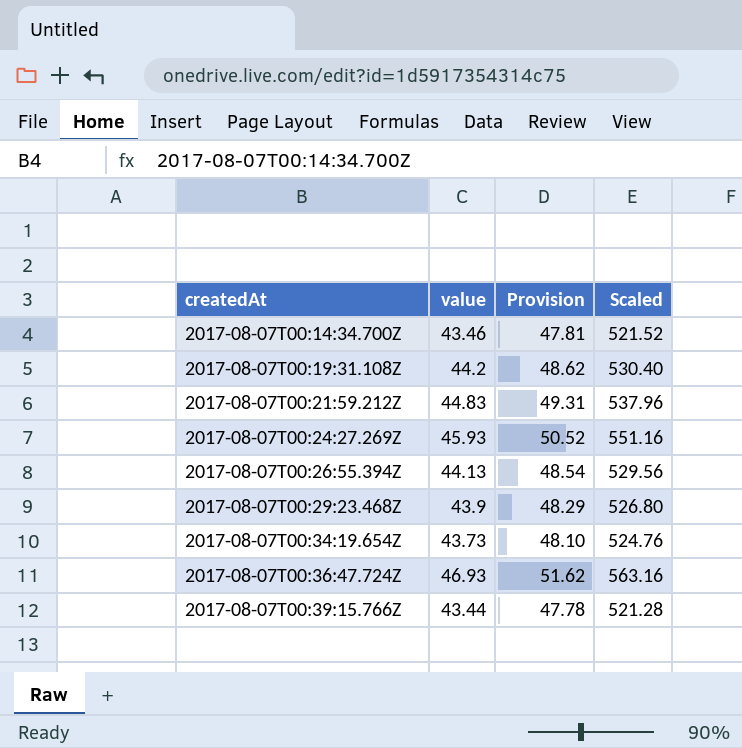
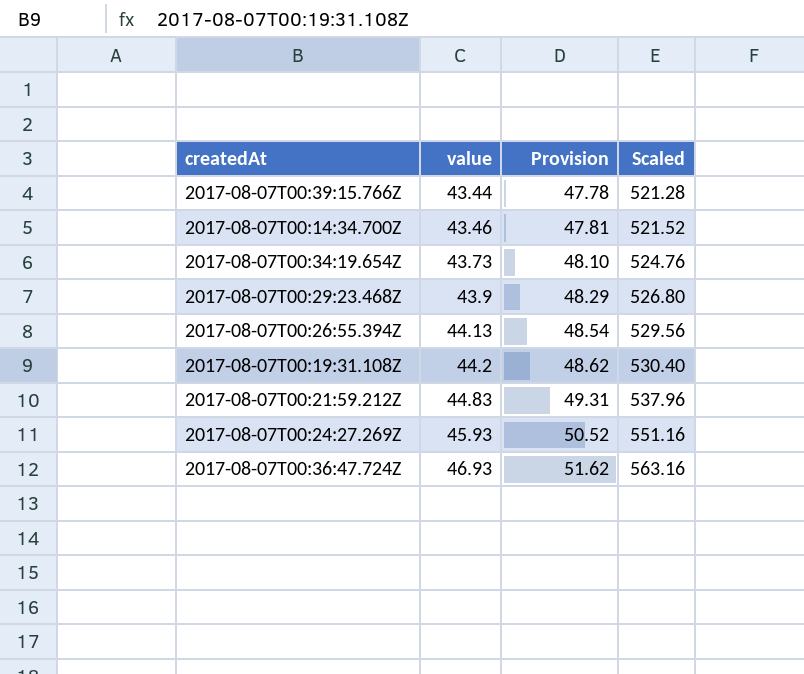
row order: createdAt ascending -> value ascending

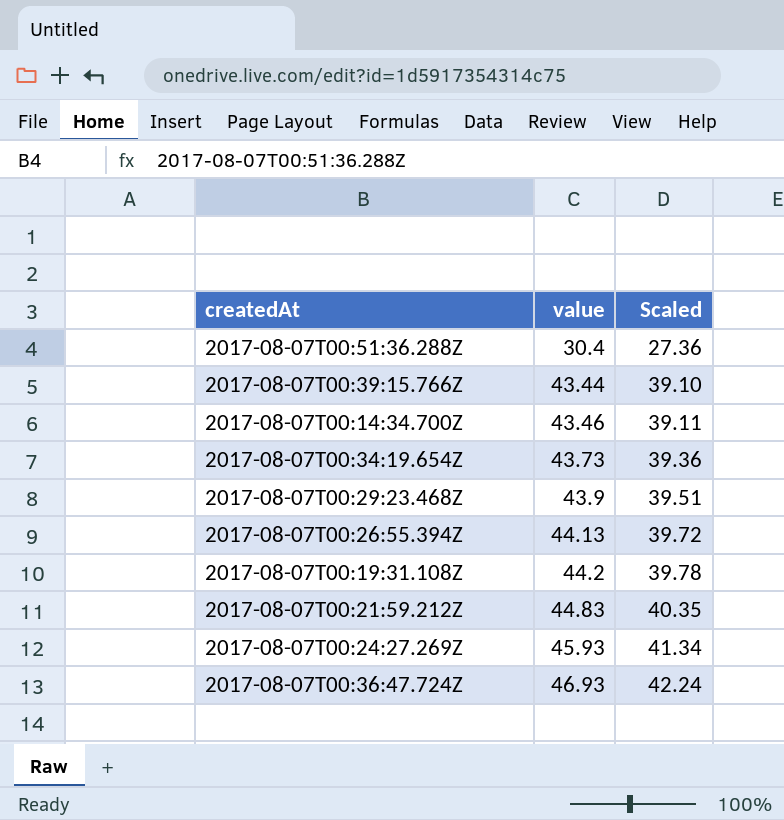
column Provision | formula: [value] * 1.1 -> none
column Scaled | formula: [value] * 12 -> [value] * 0.9
row 2017-08-07T00:51:36.288Z: none -> 30.4 | 27.36

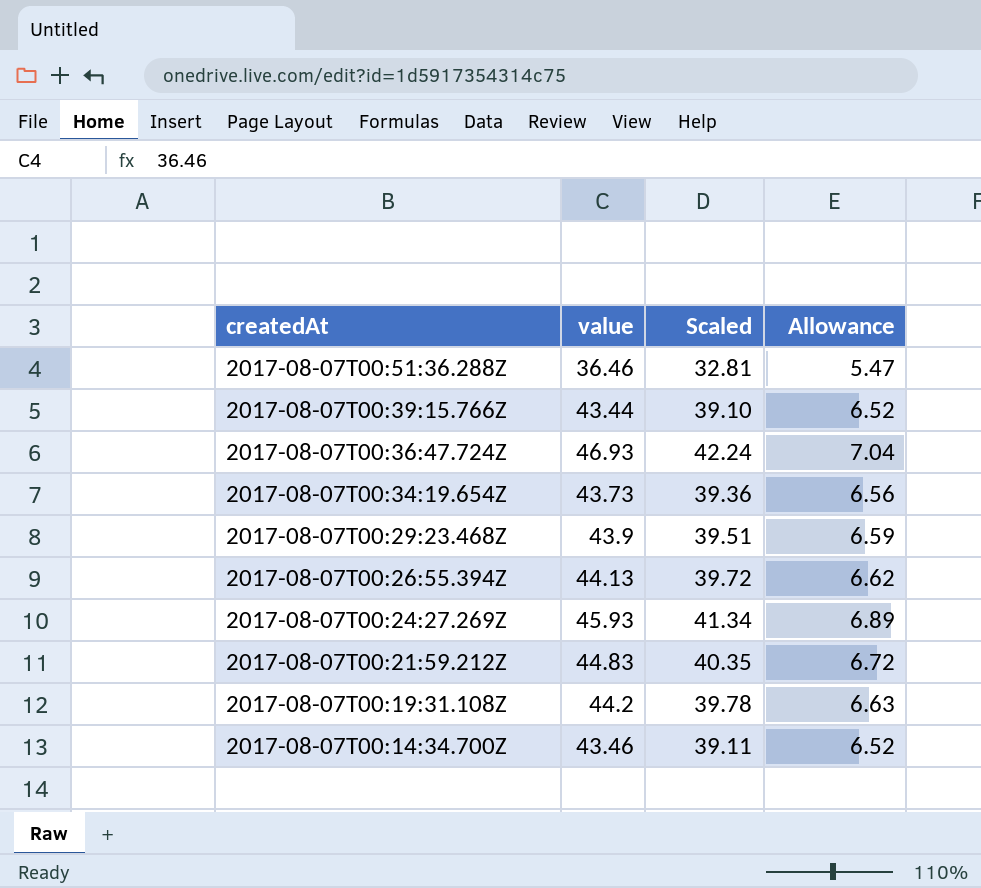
row order: value ascending -> createdAt descending
column Allowance | formula: none -> [value] * 0.15
2017-08-07T00:51:36.288Z | value: 30.4 -> 36.46
2017-08-07T00:51:36.288Z | Scaled: 27.36 -> 32.81

